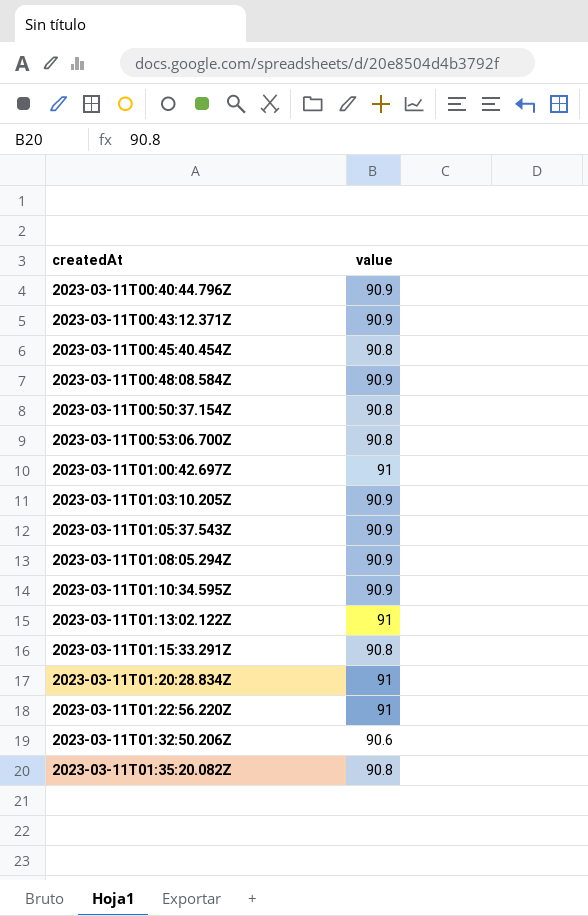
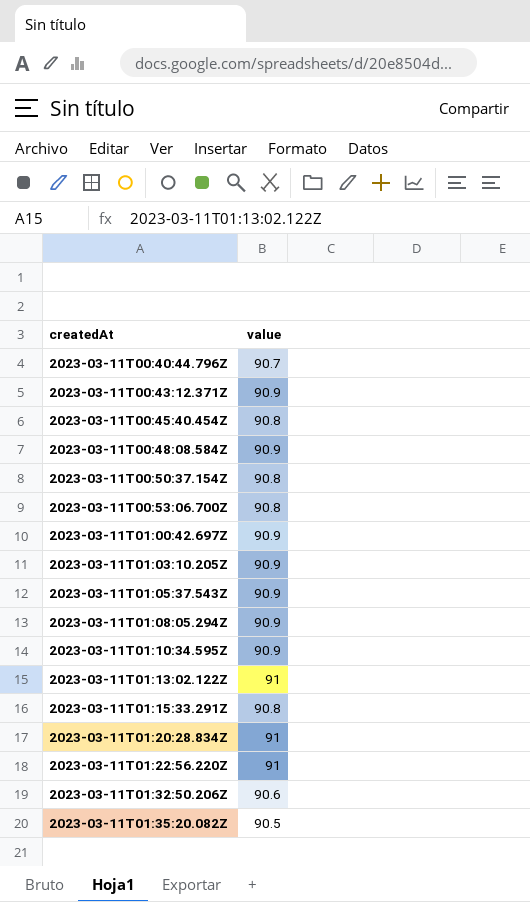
2023-03-11T00:40:44.796Z | value: 90.9 -> 90.7
2023-03-11T01:00:42.697Z | value: 91 -> 90.9
2023-03-11T01:35:20.082Z | value: 90.8 -> 90.5

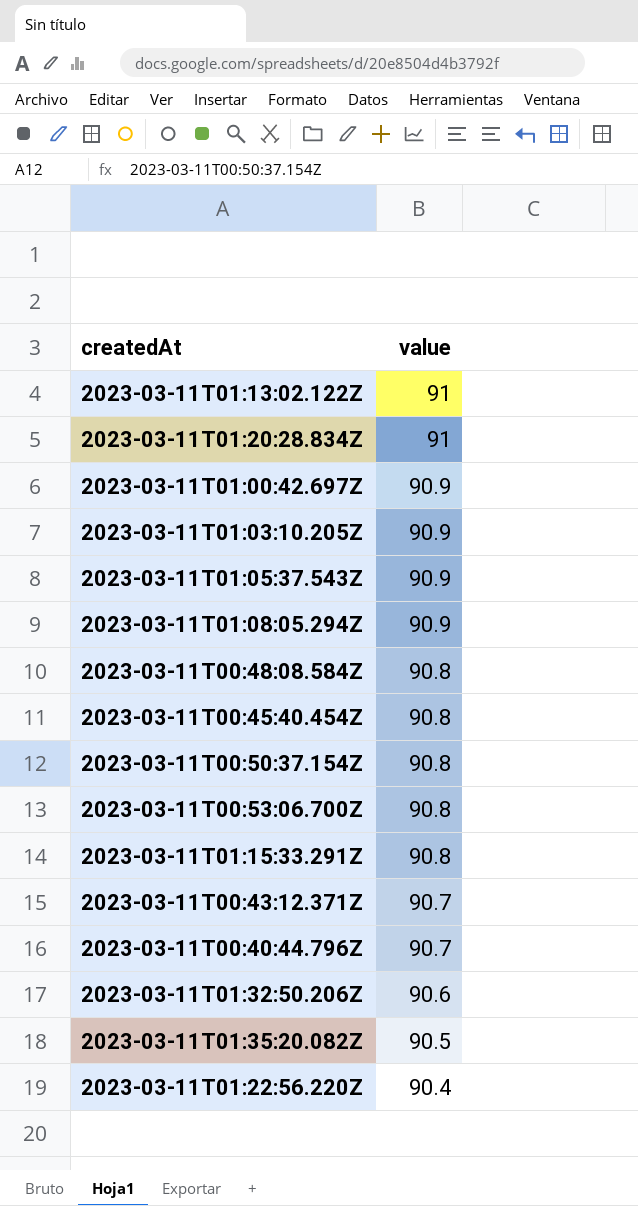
row order: createdAt ascending -> value descending
row 2023-03-11T01:10:34.595Z: 90.9 -> none
2023-03-11T00:48:08.584Z | value: 90.9 -> 90.8
2023-03-11T00:43:12.371Z | value: 90.9 -> 90.7
2023-03-11T01:22:56.220Z | value: 91 -> 90.4

